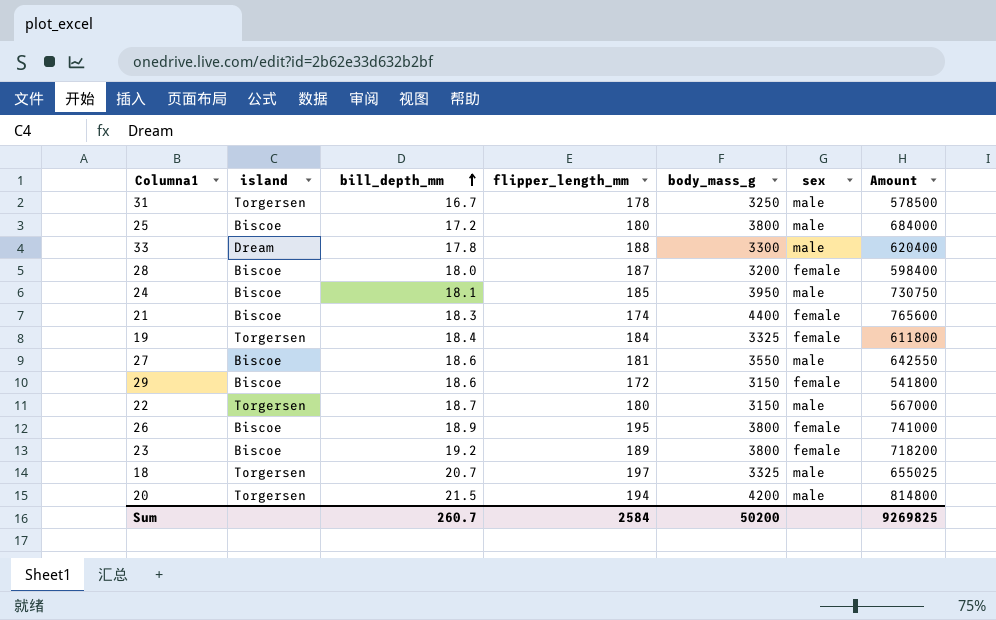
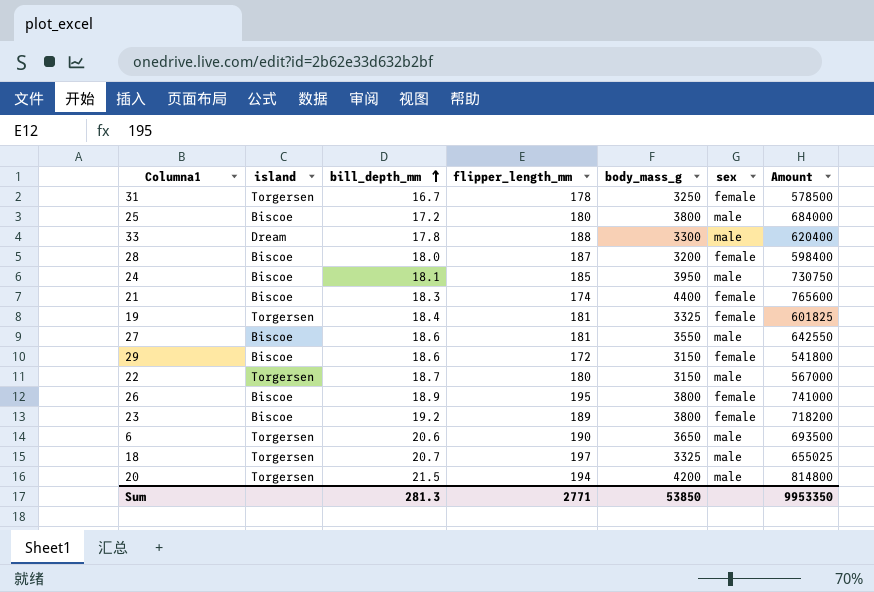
31 | sex: male -> female
19 | flipper_length_mm: 184 -> 181
19 | Amount: 611800 -> 601825
row 6: none -> Torgersen | 20.6 | 190 | 3650 | male | 693500
Sum | bill_depth_mm: 260.7 -> 281.3
Sum | flipper_length_mm: 2584 -> 2771
Sum | body_mass_g: 50200 -> 53850
Sum | Amount: 9269825 -> 9953350

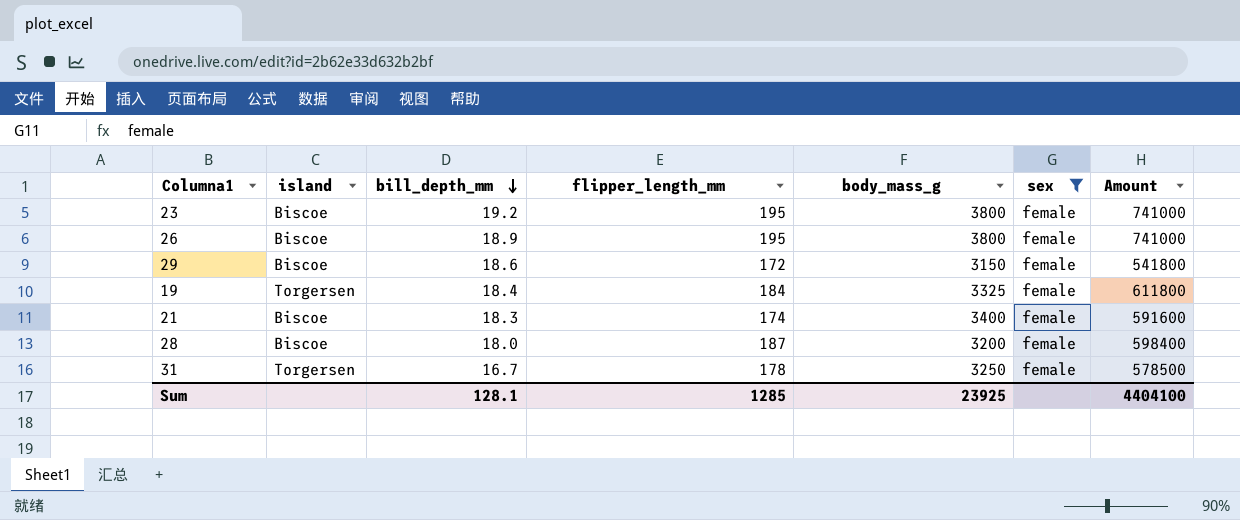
filter: none -> sex = female
row order: bill_depth_mm ascending -> bill_depth_mm descending
23 | flipper_length_mm: 189 -> 195
23 | Amount: 718200 -> 741000
19 | flipper_length_mm: 181 -> 184
19 | Amount: 601825 -> 611800
21 | body_mass_g: 4400 -> 3400
21 | Amount: 765600 -> 591600
Sum | bill_depth_mm: 281.3 -> 128.1
Sum | flipper_length_mm: 2771 -> 1285
Sum | body_mass_g: 53850 -> 23925
Sum | Amount: 9953350 -> 4404100

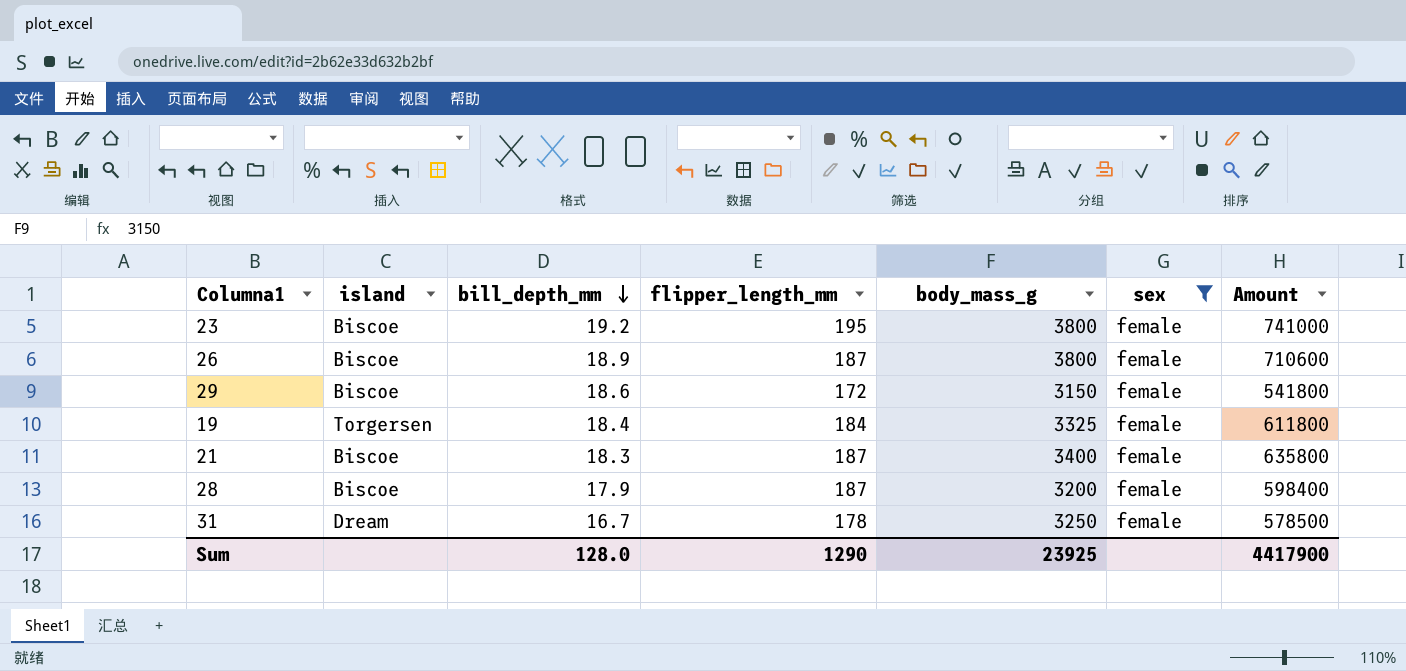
26 | flipper_length_mm: 195 -> 187
26 | Amount: 741000 -> 710600
21 | flipper_length_mm: 174 -> 187
21 | Amount: 591600 -> 635800
28 | bill_depth_mm: 18.0 -> 17.9
31 | island: Torgersen -> Dream
Sum | bill_depth_mm: 128.1 -> 128.0
Sum | flipper_length_mm: 1285 -> 1290
Sum | Amount: 4404100 -> 4417900

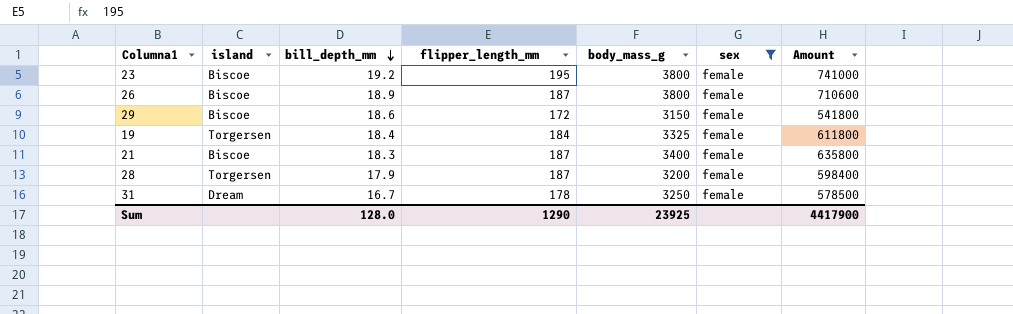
28 | island: Biscoe -> Torgersen

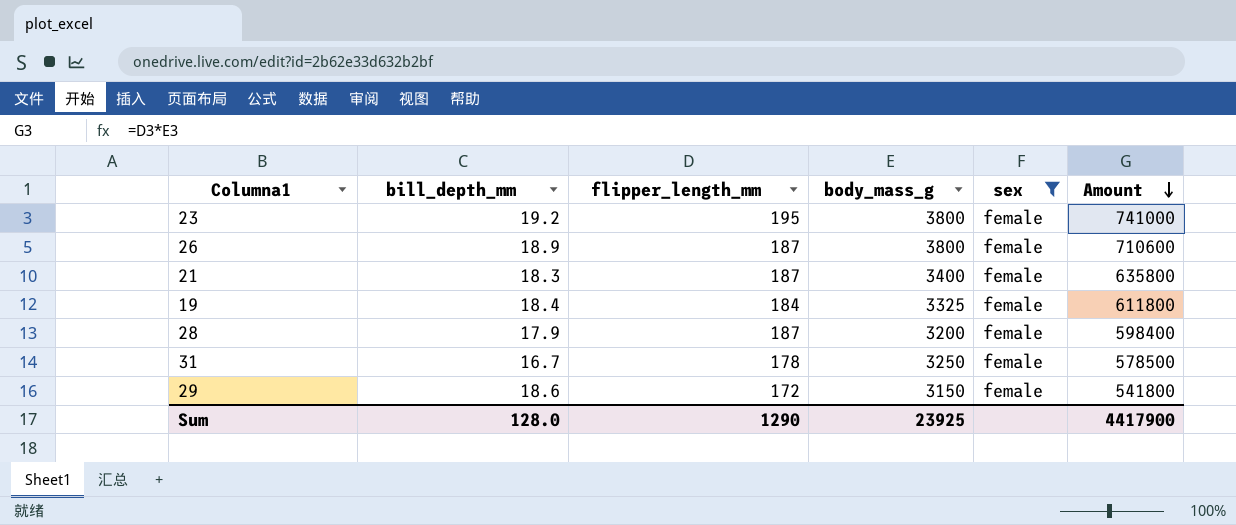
row order: bill_depth_mm descending -> Amount descending
column island | position: 2 -> none

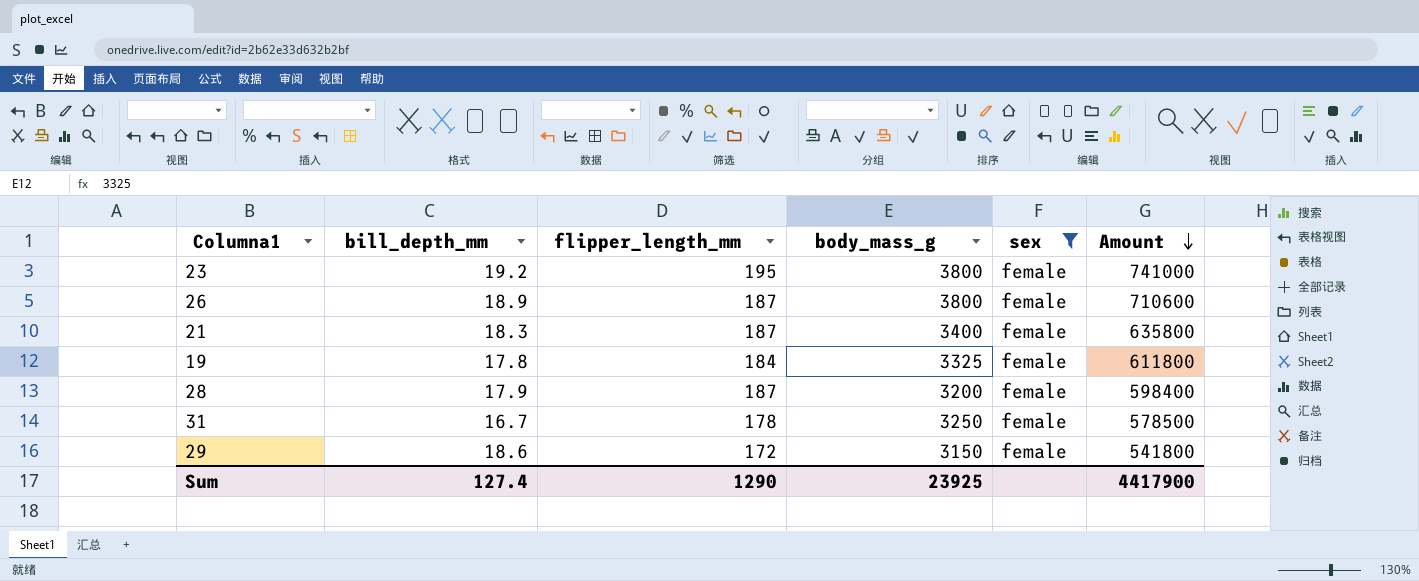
19 | bill_depth_mm: 18.4 -> 17.8
Sum | bill_depth_mm: 128.0 -> 127.4

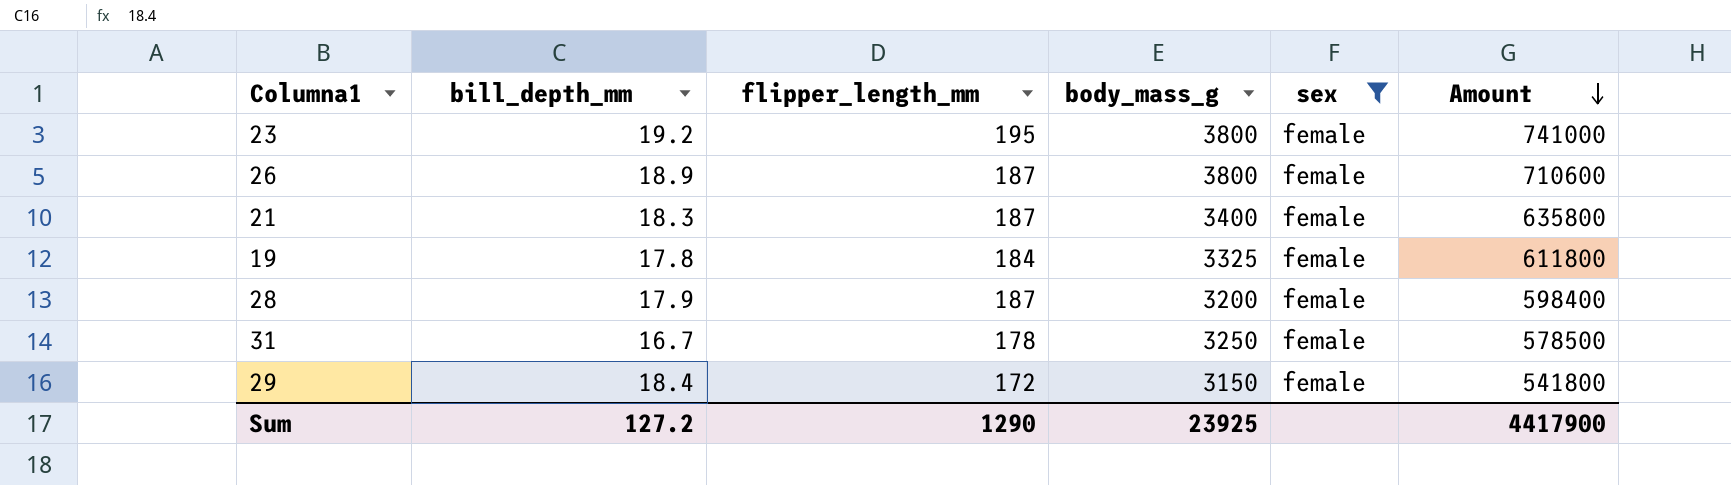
29 | bill_depth_mm: 18.6 -> 18.4
Sum | bill_depth_mm: 127.4 -> 127.2

